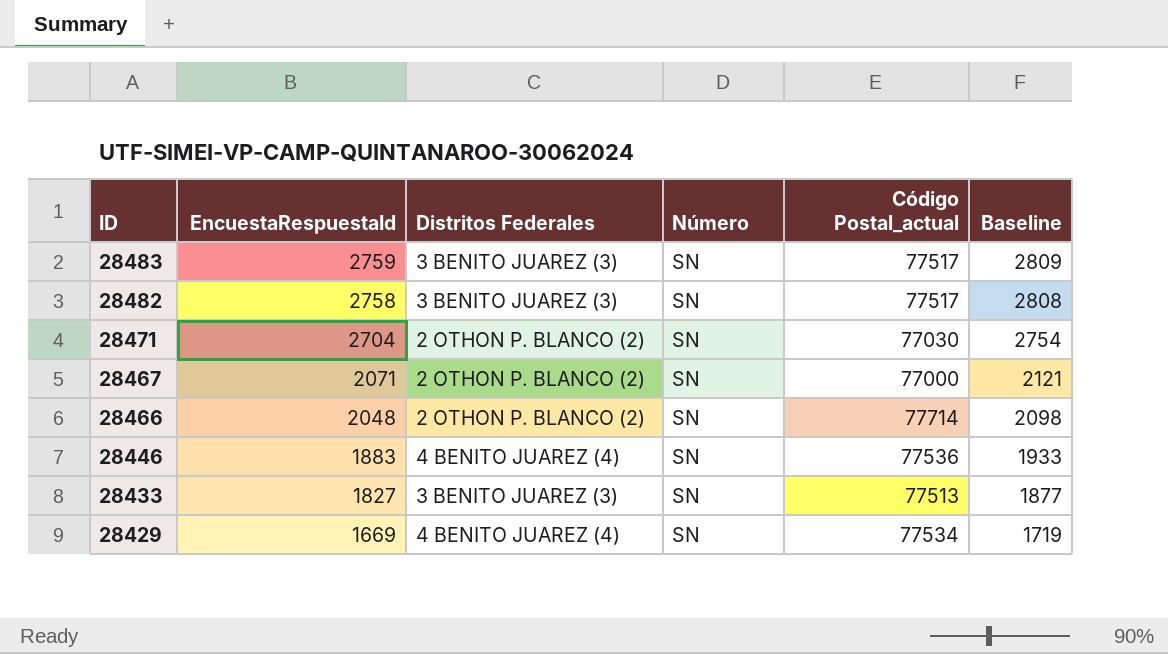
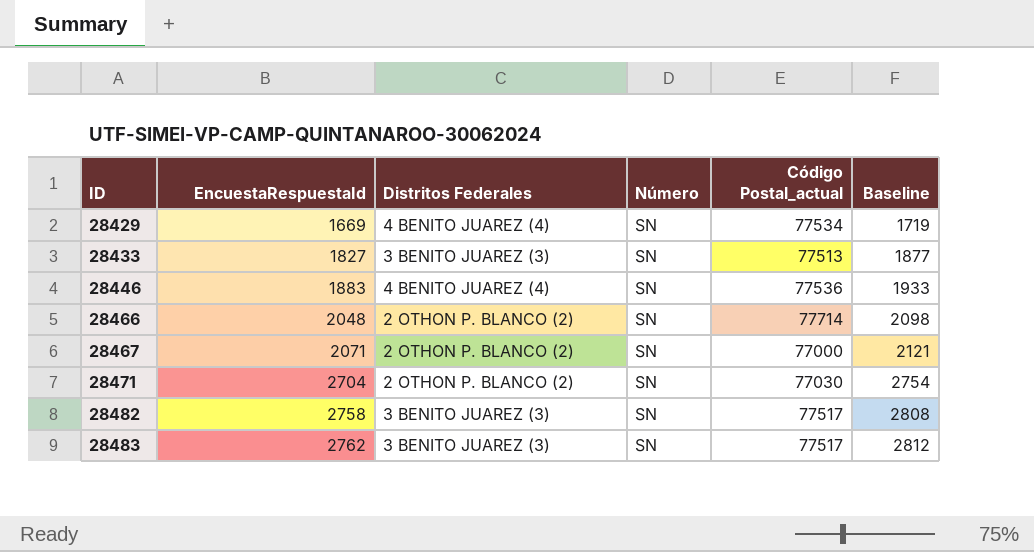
row order: ID descending -> ID ascending
28483 | EncuestaRespuestaId: 2759 -> 2762
28483 | Baseline: 2809 -> 2812

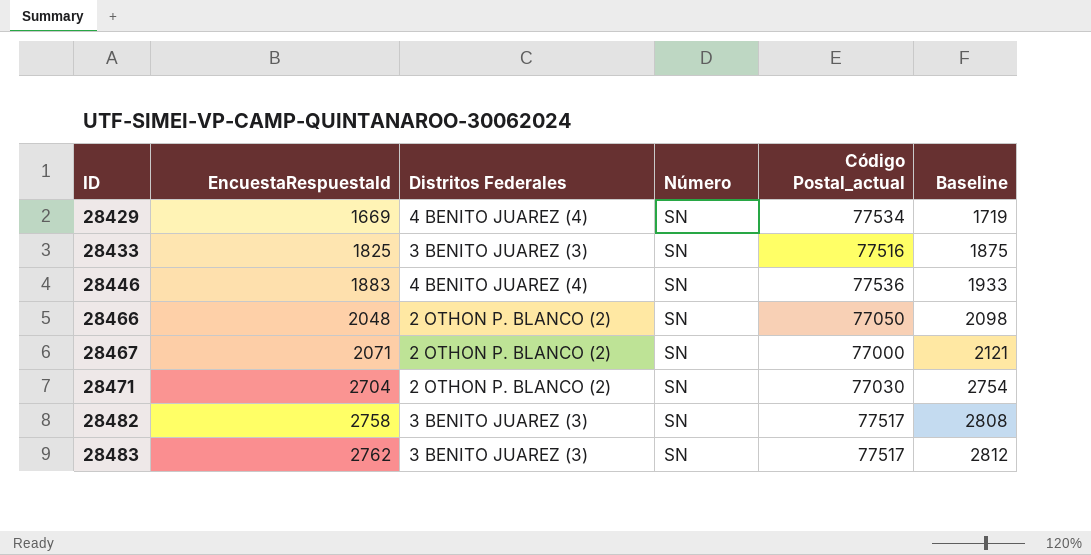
28433 | EncuestaRespuestaId: 1827 -> 1825
28433 | Código Postal_actual: 77513 -> 77516
28433 | Baseline: 1877 -> 1875
28466 | Código Postal_actual: 77714 -> 77050

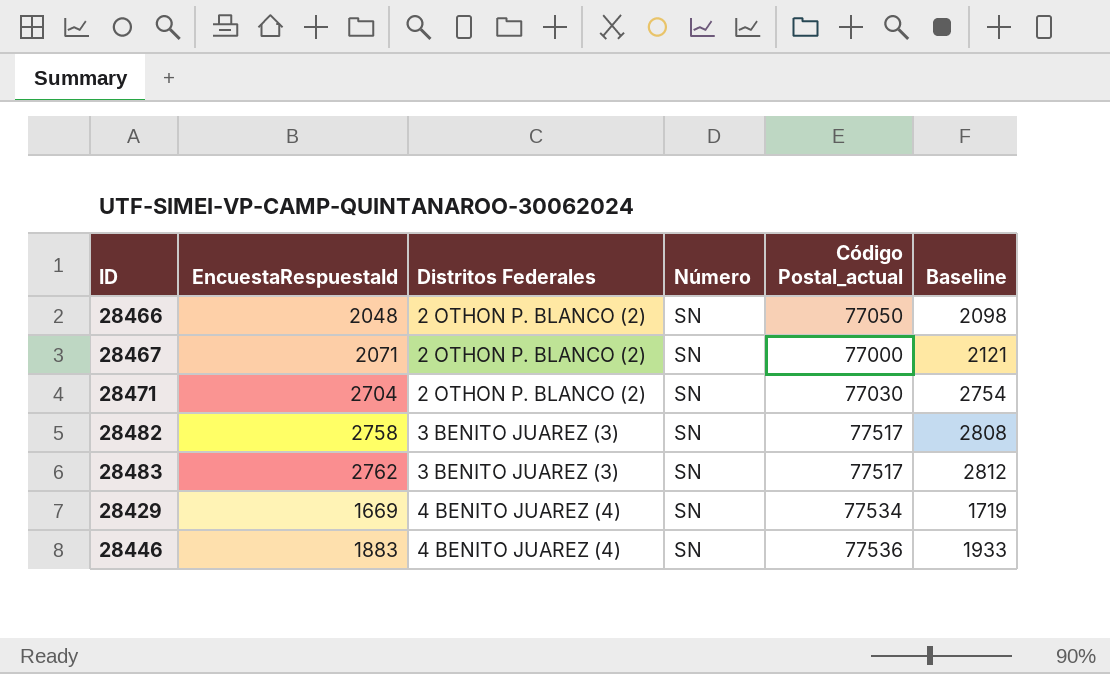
row order: ID ascending -> Distritos Federales ascending
row 28433: 1825 | 3 BENITO JUAREZ (3) | SN | 77516 | 1875 -> none

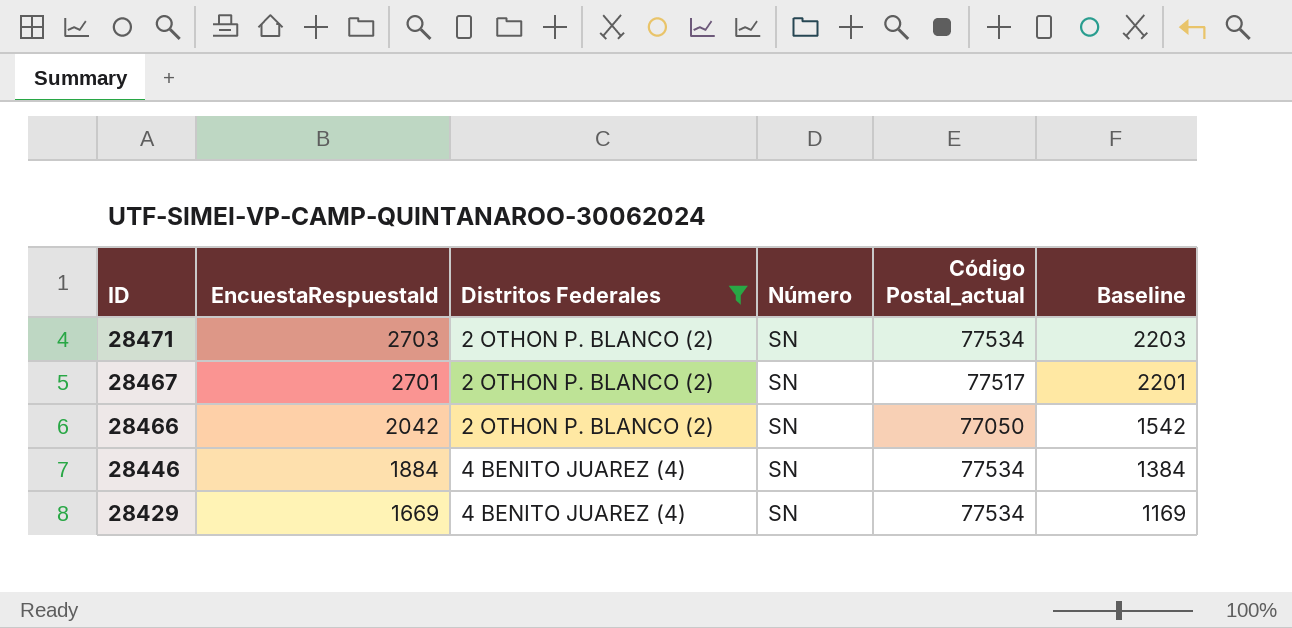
filter: none -> Distritos Federales != 3 BENITO JUAREZ (3)
row order: Distritos Federales ascending -> ID descending
column Baseline | formula: [EncuestaRespuestaId] + 50 -> [EncuestaRespuestaId] - 500
28471 | EncuestaRespuestaId: 2704 -> 2703
28471 | Código Postal_actual: 77030 -> 77534
28467 | EncuestaRespuestaId: 2071 -> 2701
28467 | Código Postal_actual: 77000 -> 77517
28466 | EncuestaRespuestaId: 2048 -> 2042
28446 | EncuestaRespuestaId: 1883 -> 1884
28446 | Código Postal_actual: 77536 -> 77534

